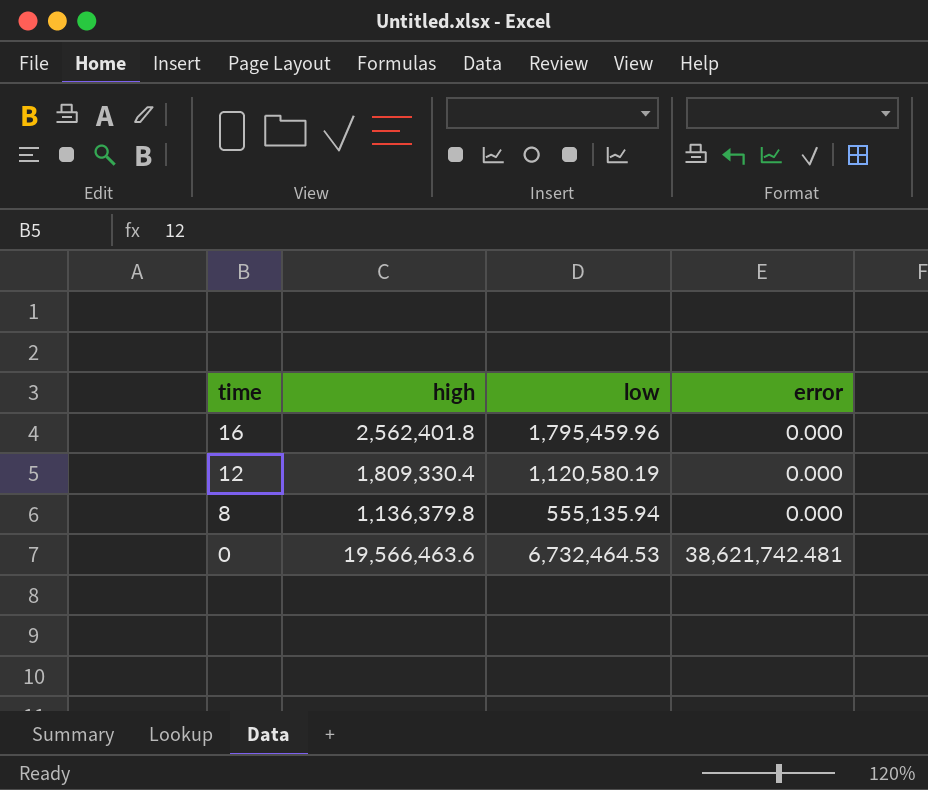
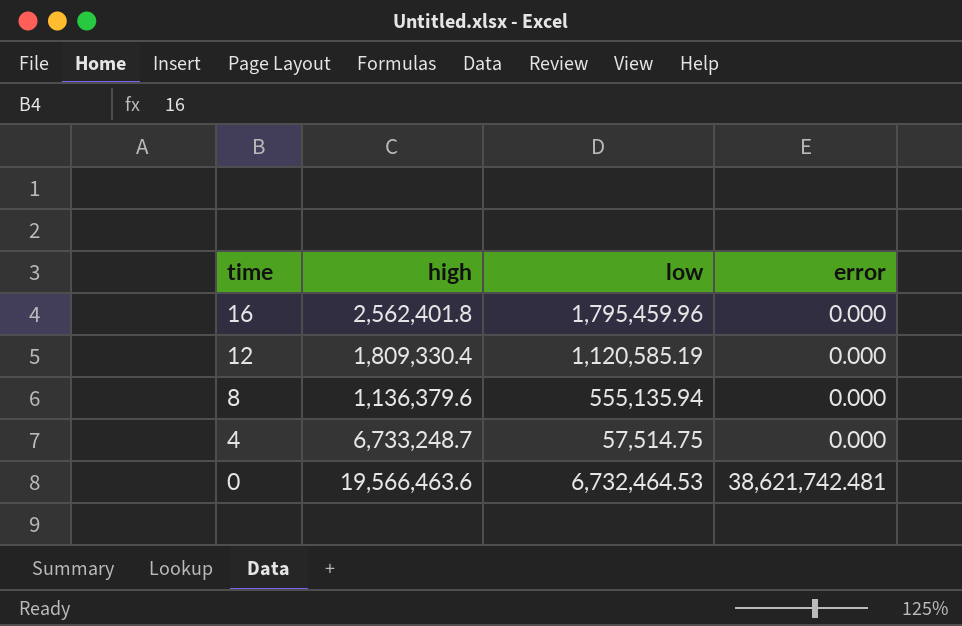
12 | low: 1,120,580.19 -> 1,120,585.19
8 | high: 1,136,379.8 -> 1,136,379.6
row 4: none -> 6,733,248.7 | 57,514.75 | 0.000

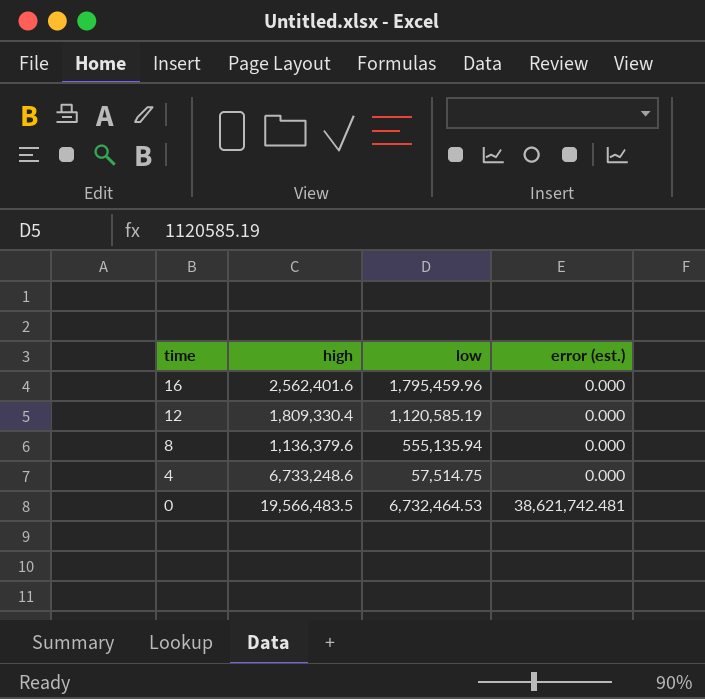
column name: error -> error (est.)
16 | high: 2,562,401.8 -> 2,562,401.6
4 | high: 6,733,248.7 -> 6,733,248.6
0 | high: 19,566,463.6 -> 19,566,483.5

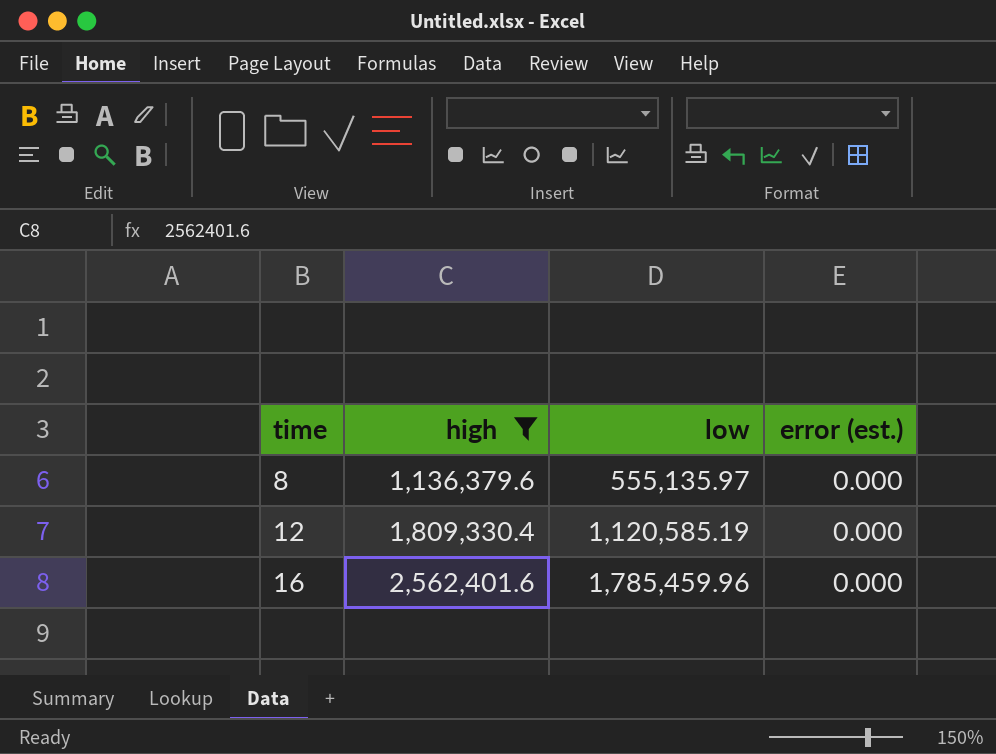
filter: none -> high <= 2,562,401.6
row order: time descending -> time ascending
8 | low: 555,135.94 -> 555,135.97
16 | low: 1,795,459.96 -> 1,785,459.96

